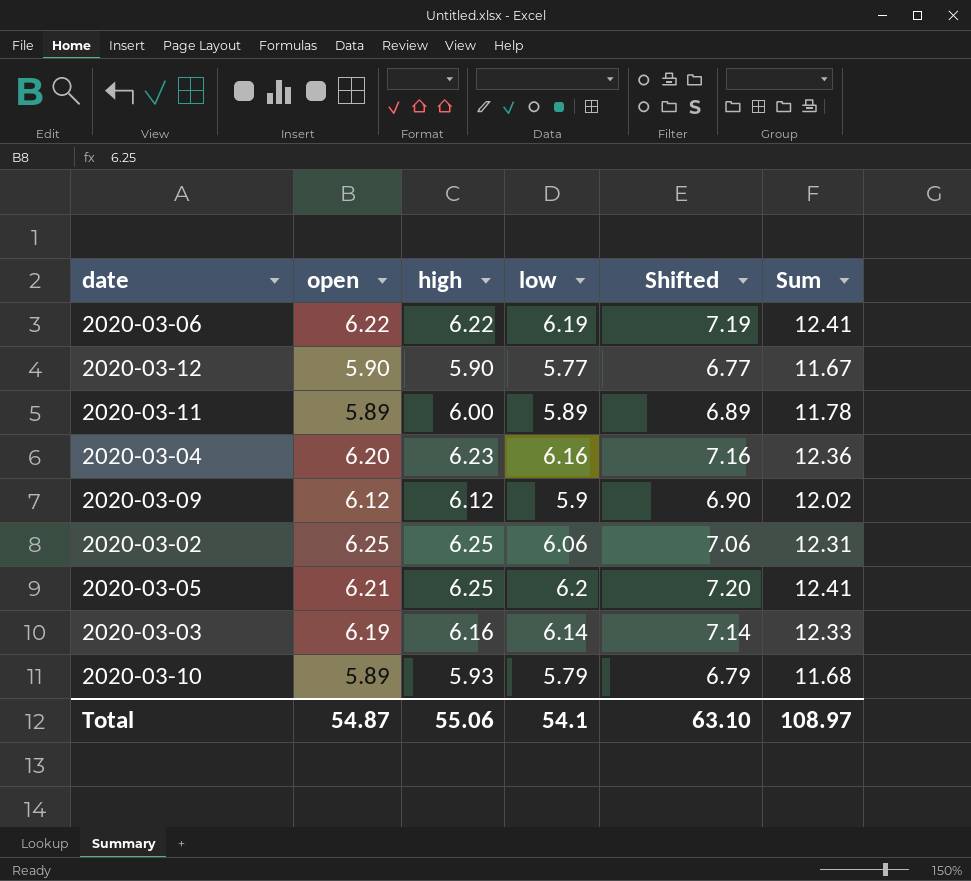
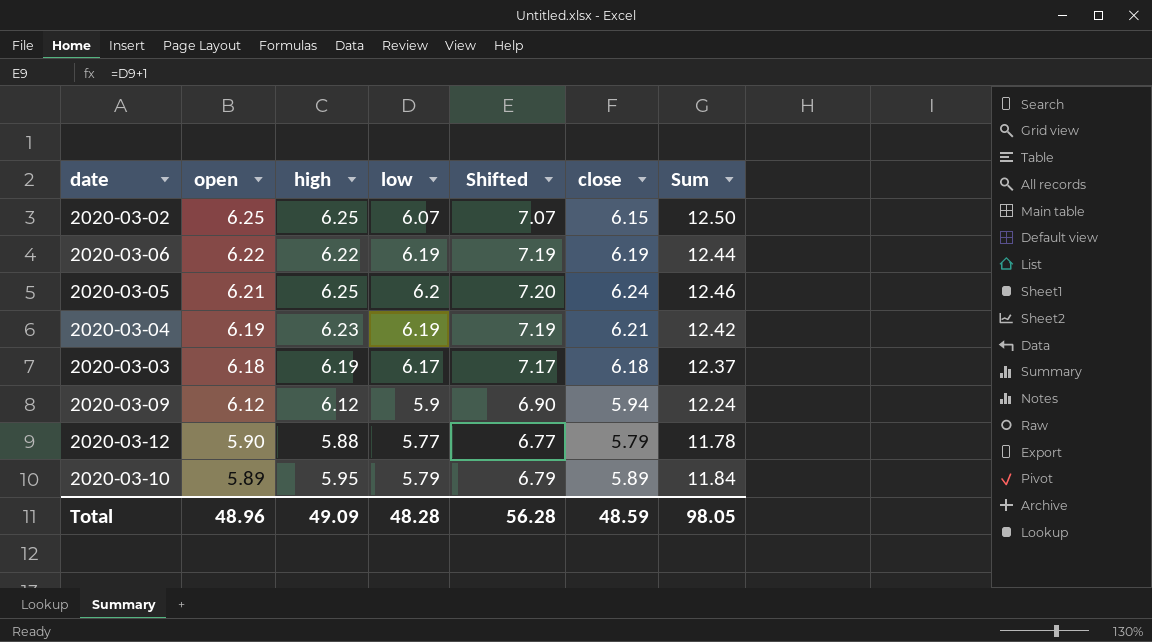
row order: none -> open descending
column close | position: none -> 6
column Sum | formula: [open] + [low] -> [open] + [high]
row 2020-03-11: 5.89 | 6.00 | 5.89 | 6.89 | 11.78 -> none
2020-03-02 | low: 6.06 -> 6.07
2020-03-02 | Shifted: 7.06 -> 7.07
2020-03-04 | open: 6.20 -> 6.19
2020-03-04 | low: 6.16 -> 6.19
2020-03-04 | Shifted: 7.16 -> 7.19
2020-03-03 | open: 6.19 -> 6.18
2020-03-03 | high: 6.16 -> 6.19
2020-03-03 | low: 6.14 -> 6.17
2020-03-03 | Shifted: 7.14 -> 7.17
2020-03-12 | high: 5.90 -> 5.88
2020-03-10 | high: 5.93 -> 5.95
Total | open: 54.87 -> 48.96
Total | high: 55.06 -> 49.09
Total | low: 54.1 -> 48.28
Total | Shifted: 63.10 -> 56.28
Total | Sum: 108.97 -> 98.05

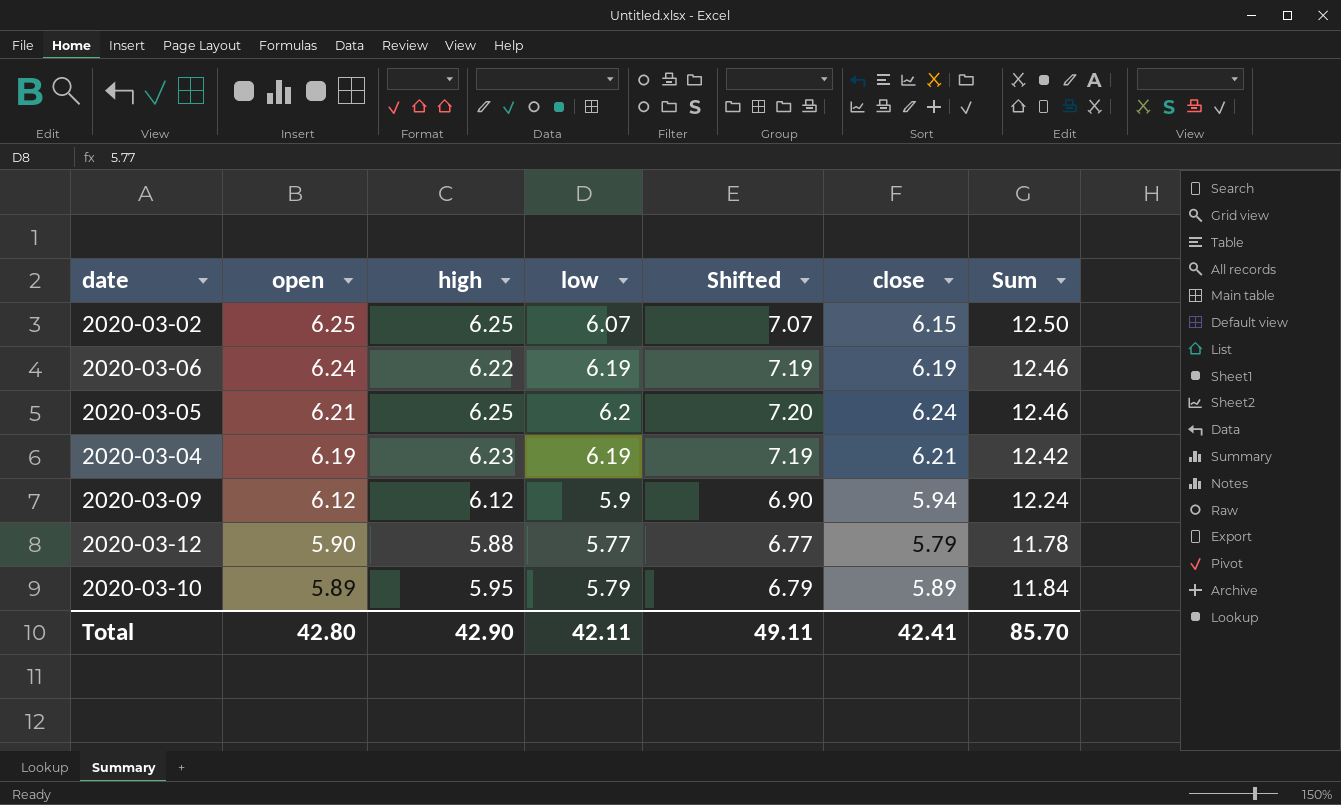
row 2020-03-03: 6.18 | 6.19 | 6.17 | 7.17 | 6.18 | 12.37 -> none
2020-03-06 | open: 6.22 -> 6.24
2020-03-06 | Sum: 12.44 -> 12.46
Total | open: 48.96 -> 42.80
Total | high: 49.09 -> 42.90
Total | low: 48.28 -> 42.11
Total | Shifted: 56.28 -> 49.11
Total | close: 48.59 -> 42.41
Total | Sum: 98.05 -> 85.70

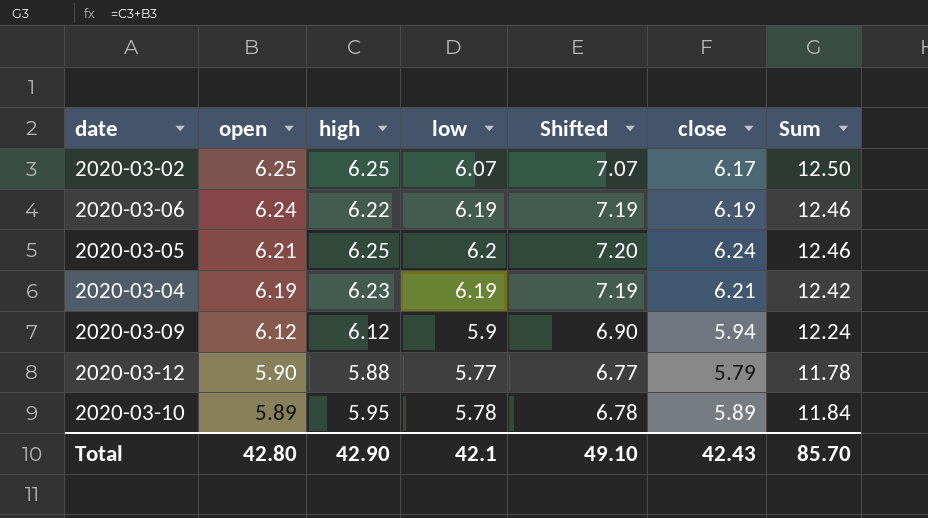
2020-03-02 | close: 6.15 -> 6.17
2020-03-10 | low: 5.79 -> 5.78
2020-03-10 | Shifted: 6.79 -> 6.78
Total | low: 42.11 -> 42.1
Total | Shifted: 49.11 -> 49.10
Total | close: 42.41 -> 42.43

